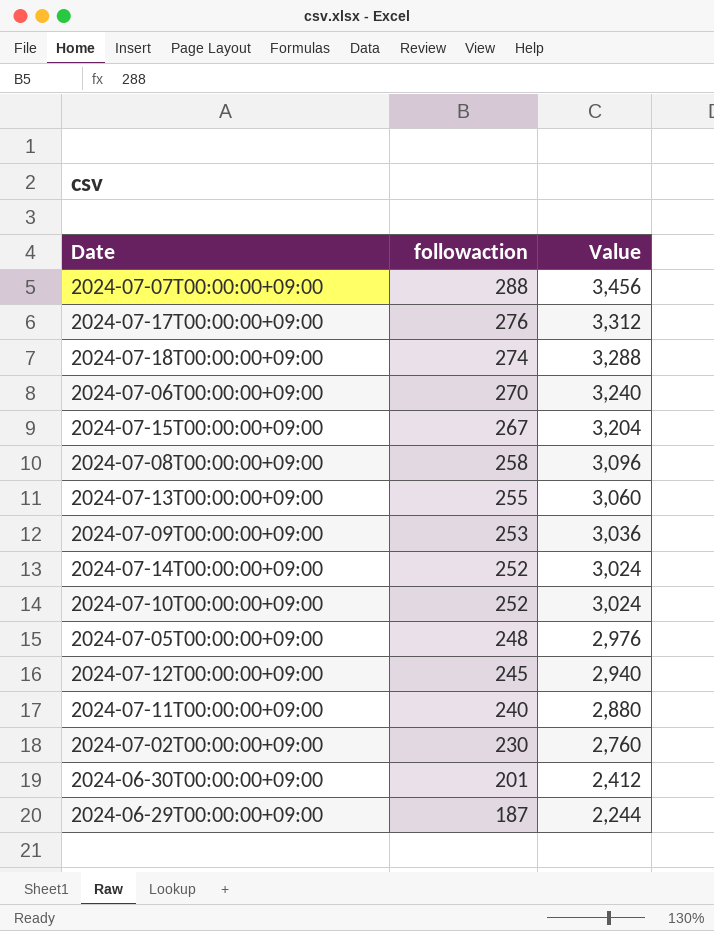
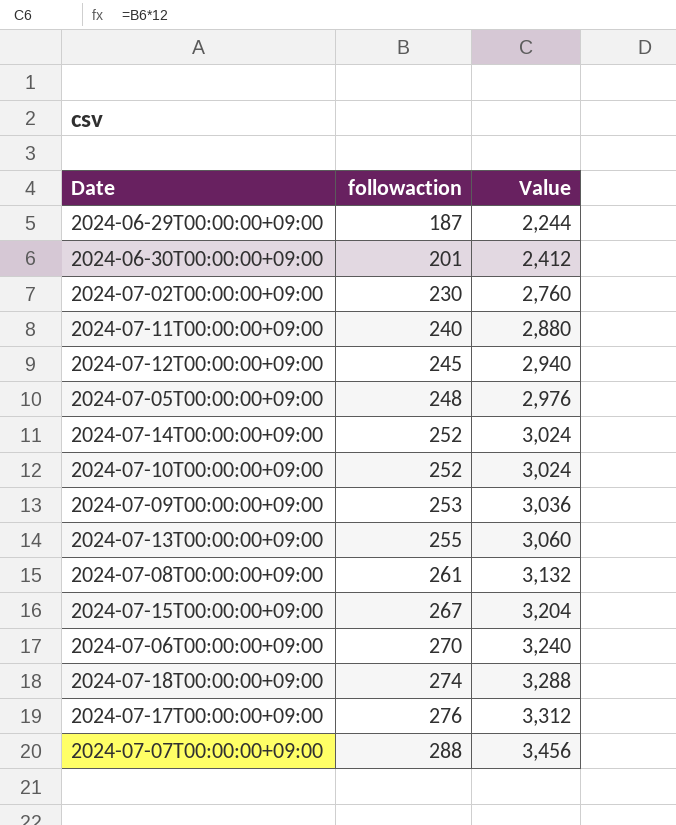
row order: followaction descending -> followaction ascending
2024-07-08T00:00:00+09:00 | followaction: 258 -> 261
2024-07-08T00:00:00+09:00 | Value: 3,096 -> 3,132

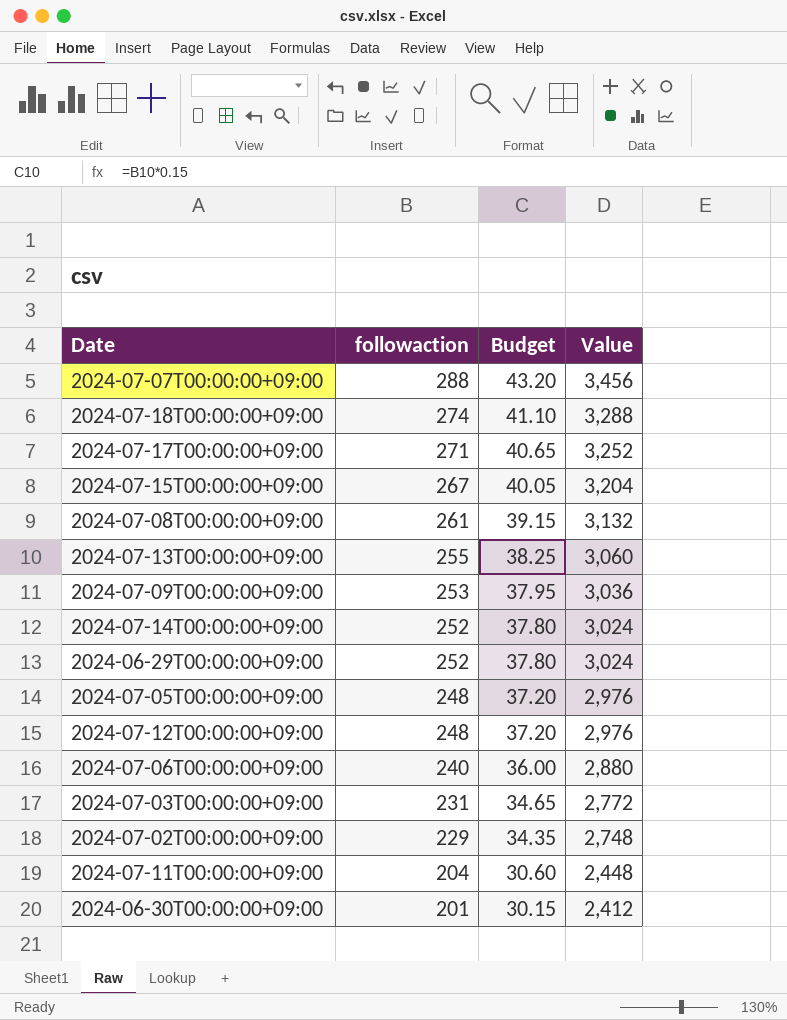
row order: followaction ascending -> followaction descending
column Budget | formula: none -> [followaction] * 0.15
row 2024-07-10T00:00:00+09:00: 252 | 3,024 -> none
2024-07-17T00:00:00+09:00 | followaction: 276 -> 271
2024-07-17T00:00:00+09:00 | Value: 3,312 -> 3,252
2024-06-29T00:00:00+09:00 | followaction: 187 -> 252
2024-06-29T00:00:00+09:00 | Value: 2,244 -> 3,024
2024-07-12T00:00:00+09:00 | followaction: 245 -> 248
2024-07-12T00:00:00+09:00 | Value: 2,940 -> 2,976
2024-07-06T00:00:00+09:00 | followaction: 270 -> 240
2024-07-06T00:00:00+09:00 | Value: 3,240 -> 2,880
row 2024-07-03T00:00:00+09:00: none -> 231 | 34.65 | 2,772
2024-07-02T00:00:00+09:00 | followaction: 230 -> 229
2024-07-02T00:00:00+09:00 | Value: 2,760 -> 2,748
2024-07-11T00:00:00+09:00 | followaction: 240 -> 204
2024-07-11T00:00:00+09:00 | Value: 2,880 -> 2,448

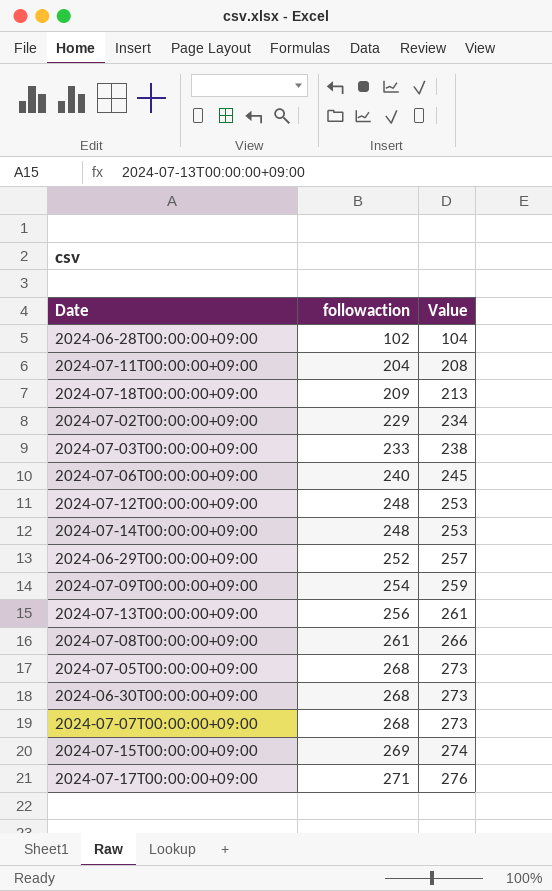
row order: followaction descending -> followaction ascending
column Budget | formula: [followaction] * 0.15 -> none
column Value | formula: [followaction] * 12 -> [followaction] * 1.02
row 2024-06-28T00:00:00+09:00: none -> 102 | 104
2024-07-18T00:00:00+09:00 | followaction: 274 -> 209
2024-07-03T00:00:00+09:00 | followaction: 231 -> 233
2024-07-14T00:00:00+09:00 | followaction: 252 -> 248
2024-07-09T00:00:00+09:00 | followaction: 253 -> 254
2024-07-13T00:00:00+09:00 | followaction: 255 -> 256
2024-07-05T00:00:00+09:00 | followaction: 248 -> 268
2024-06-30T00:00:00+09:00 | followaction: 201 -> 268
2024-07-07T00:00:00+09:00 | followaction: 288 -> 268
2024-07-15T00:00:00+09:00 | followaction: 267 -> 269

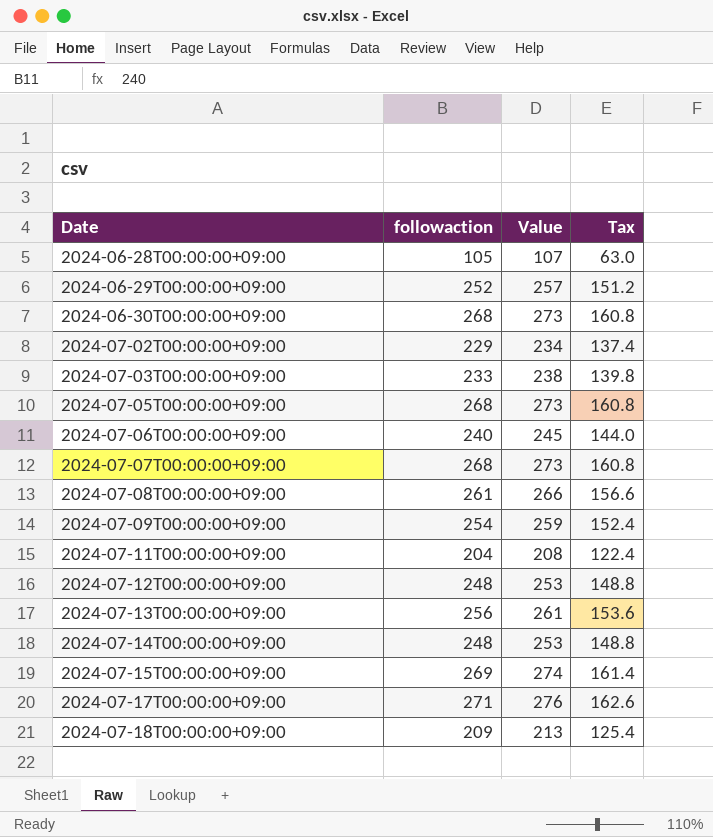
row order: followaction ascending -> Date ascending
column Tax | formula: none -> [followaction] * 0.6
2024-06-28T00:00:00+09:00 | followaction: 102 -> 105
2024-06-28T00:00:00+09:00 | Value: 104 -> 107

